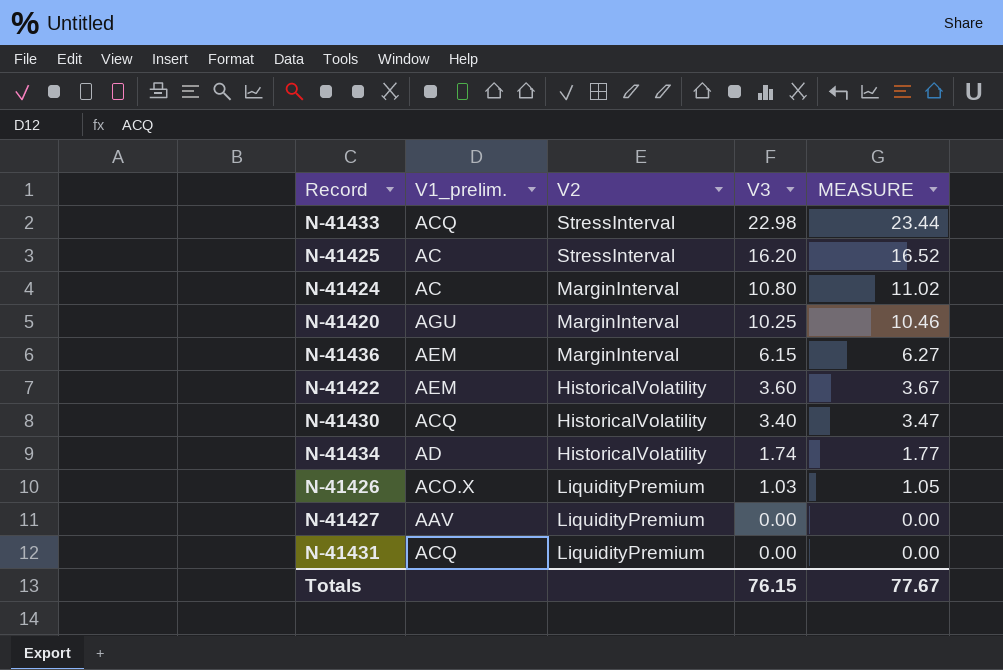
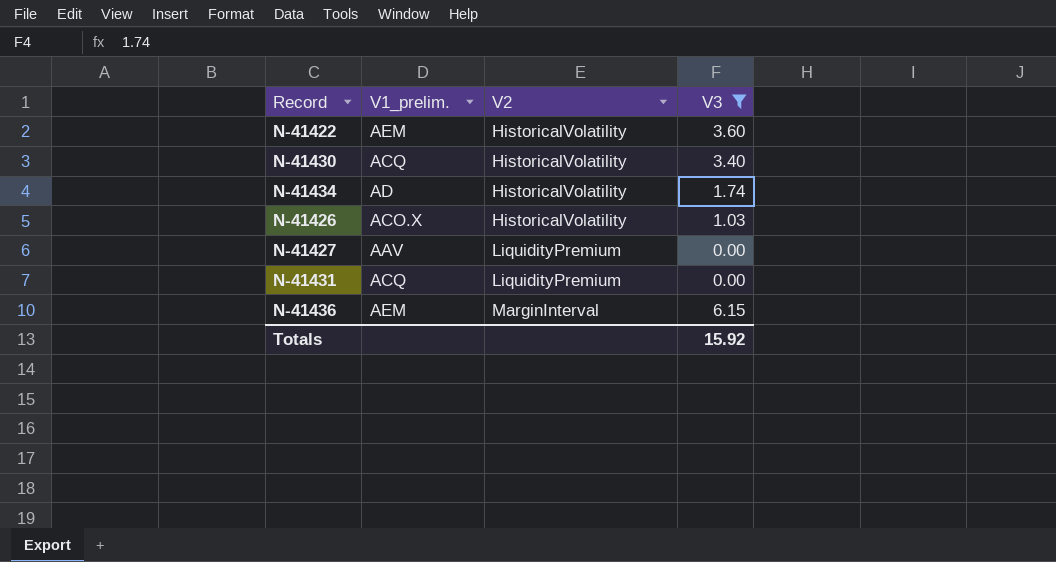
filter: none -> V3 <= 6.15
row order: V3 descending -> V2 ascending
column MEASURE | formula: [V3] * 1.02 -> none
N-41426 | V2: LiquidityPremium -> HistoricalVolatility
Totals | V3: 76.15 -> 15.92

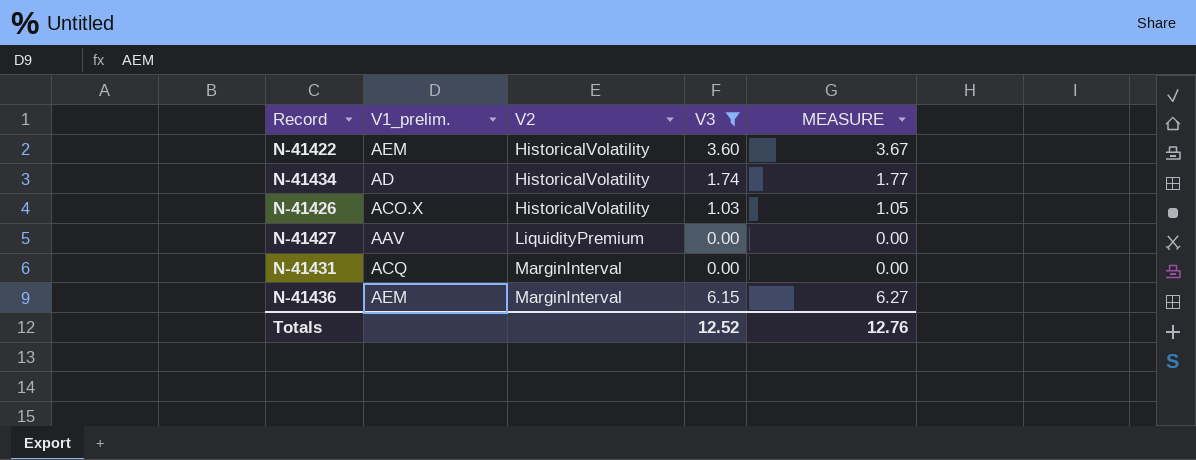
column MEASURE | formula: none -> [V3] * 1.02
row N-41430: ACQ | HistoricalVolatility | 3.40 -> none
N-41431 | V2: LiquidityPremium -> MarginInterval
Totals | V3: 15.92 -> 12.52

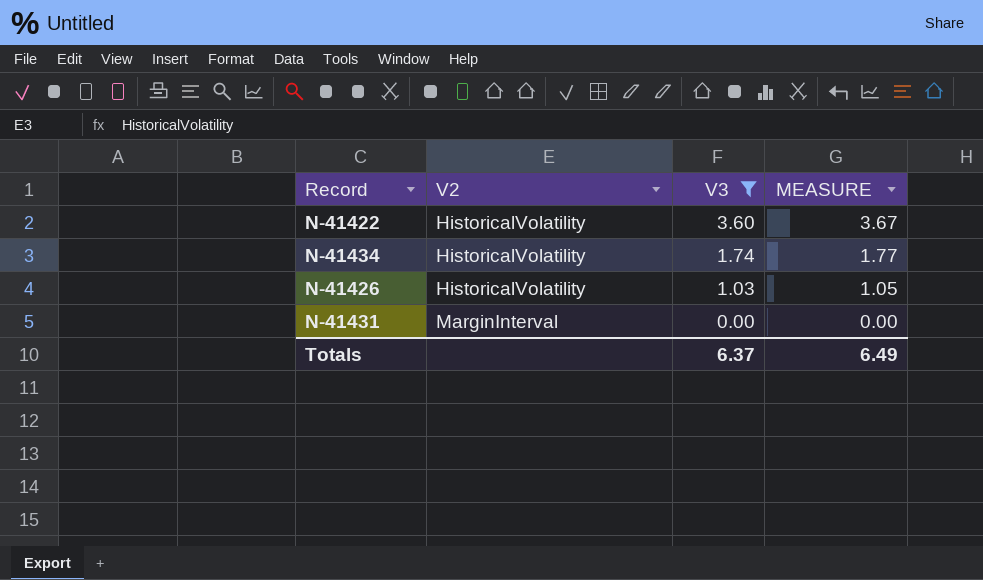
column V1_prelim. | position: 2 -> none
row N-41427: AAV | LiquidityPremium | 0.00 | 0.00 -> none
row N-41436: AEM | MarginInterval | 6.15 | 6.27 -> none
Totals | V3: 12.52 -> 6.37
Totals | MEASURE: 12.76 -> 6.49

